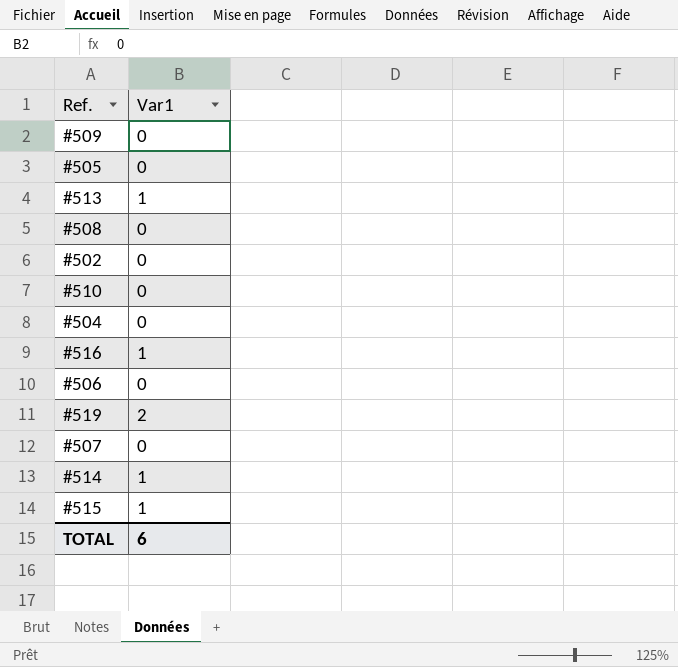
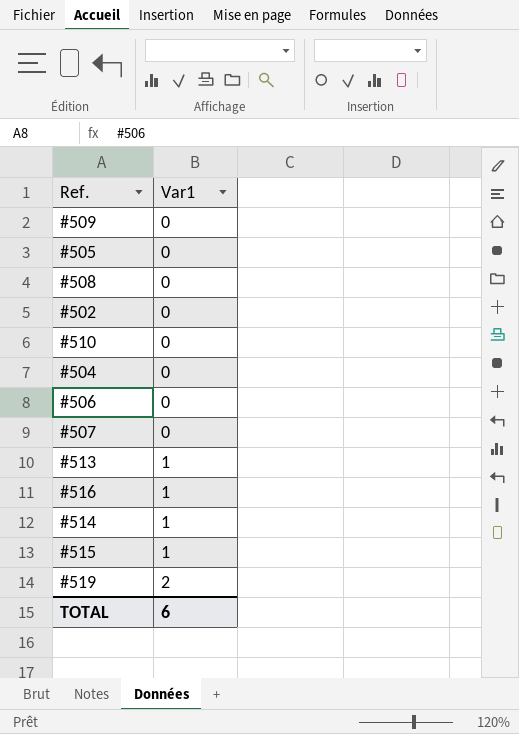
row order: none -> Var1 ascending

